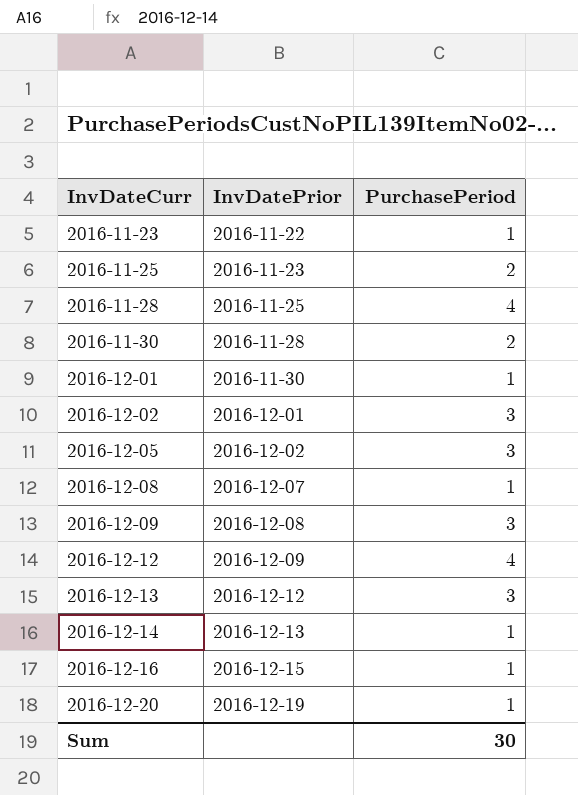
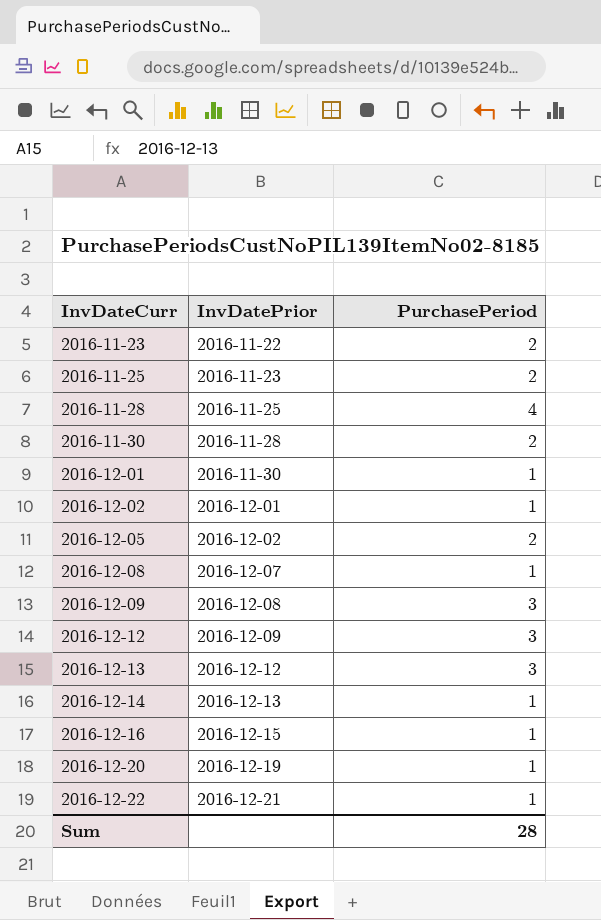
2016-11-23 | PurchasePeriod: 1 -> 2
2016-12-02 | PurchasePeriod: 3 -> 1
2016-12-05 | PurchasePeriod: 3 -> 2
2016-12-12 | PurchasePeriod: 4 -> 3
row 2016-12-22: none -> 2016-12-21 | 1
Sum | PurchasePeriod: 30 -> 28

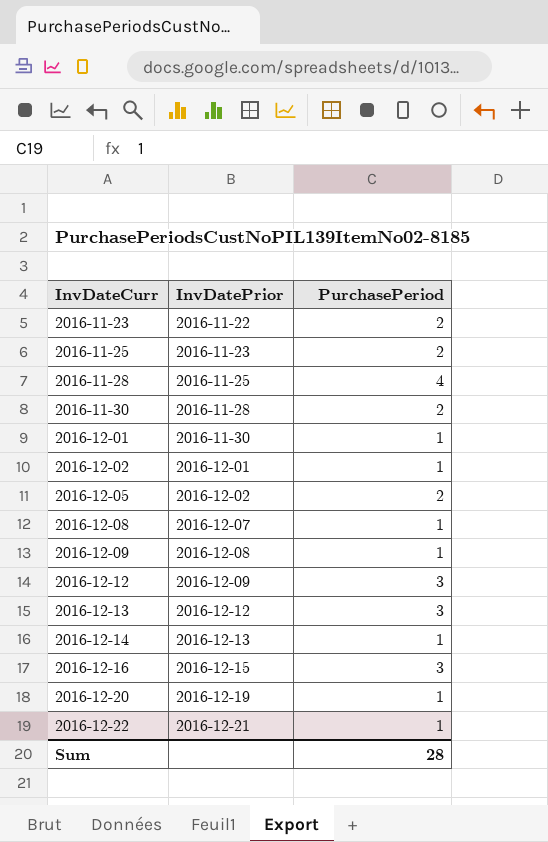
2016-12-09 | PurchasePeriod: 3 -> 1
2016-12-16 | PurchasePeriod: 1 -> 3

